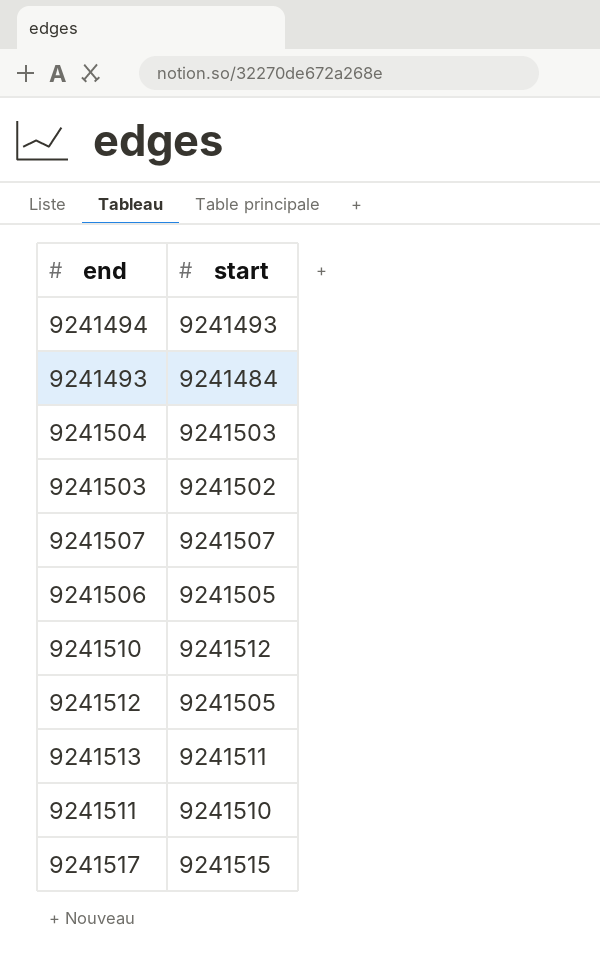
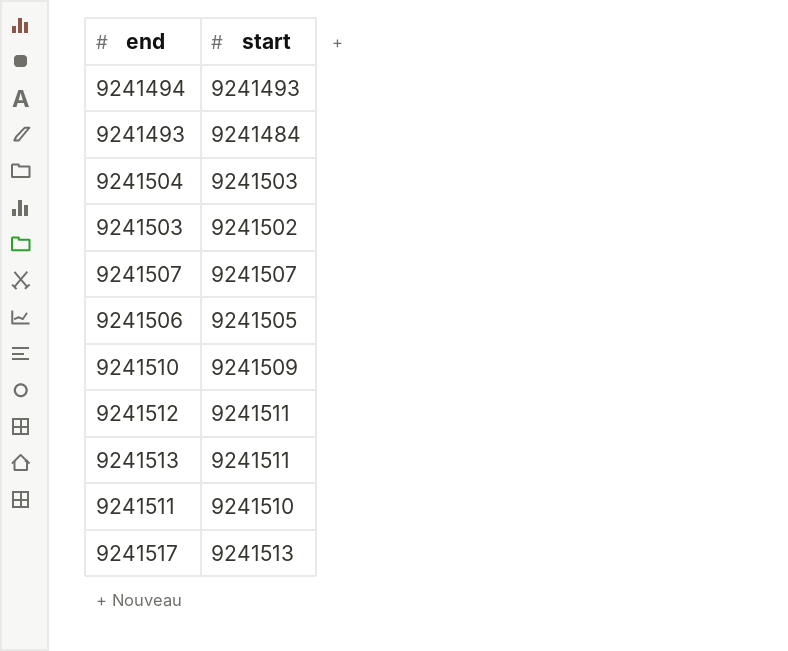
9241510 | start: 9241512 -> 9241509
9241512 | start: 9241505 -> 9241511
9241517 | start: 9241515 -> 9241513

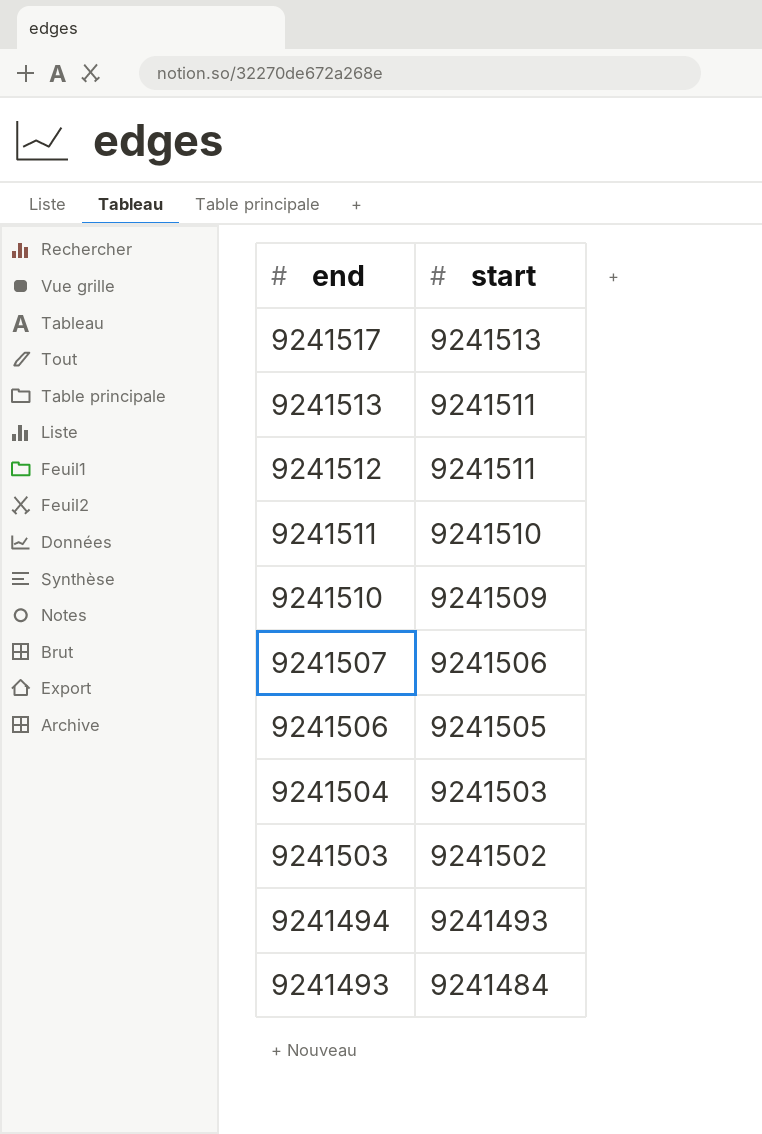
row order: none -> end descending
9241507 | start: 9241507 -> 9241506

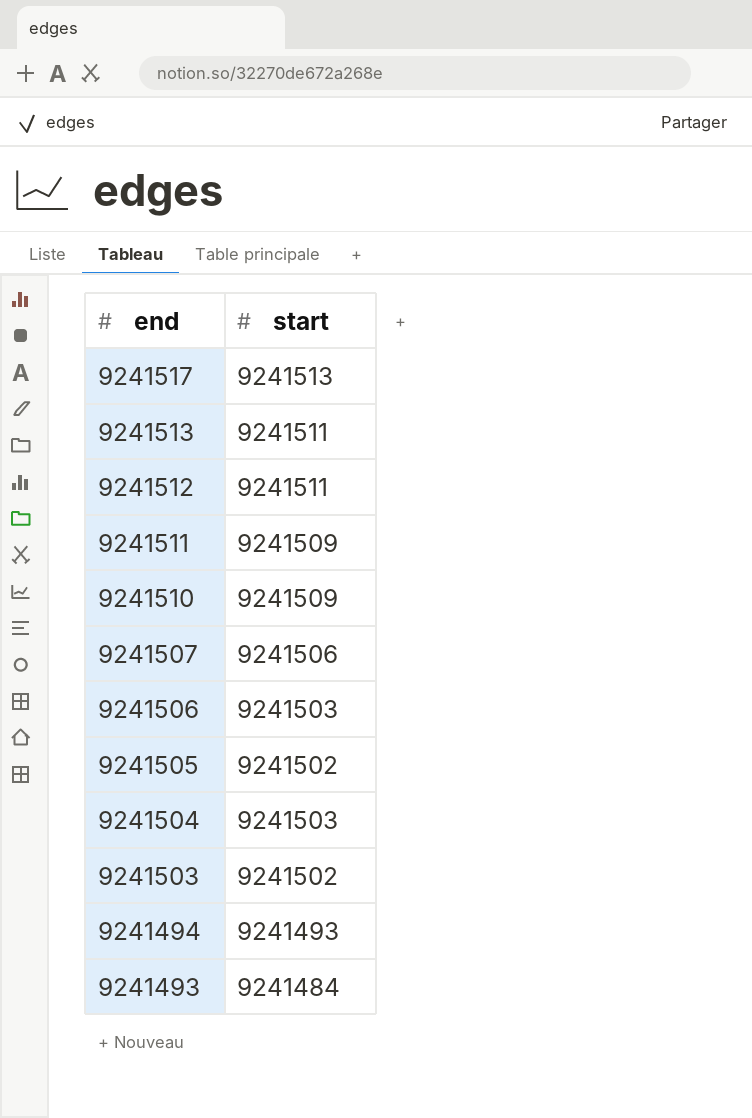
9241511 | start: 9241510 -> 9241509
9241506 | start: 9241505 -> 9241503
row 9241505: none -> 9241502

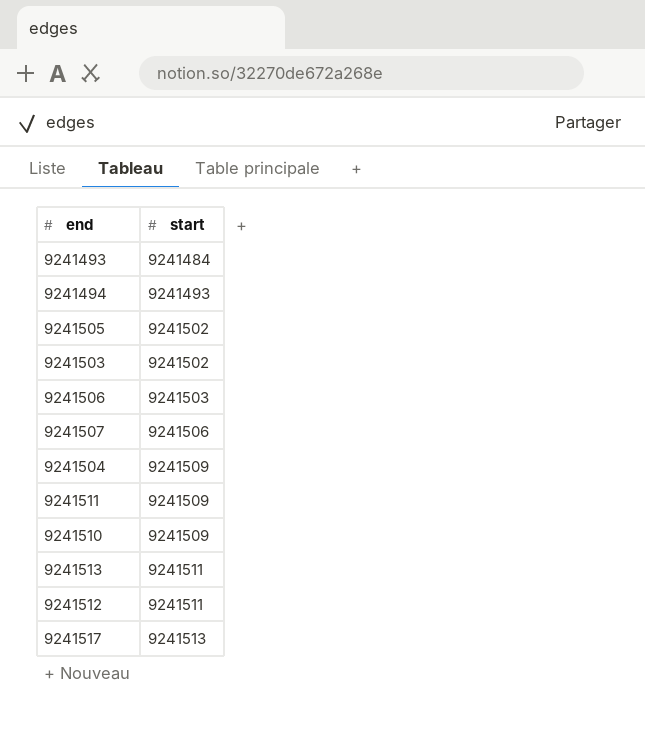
row order: end descending -> start ascending
9241504 | start: 9241503 -> 9241509

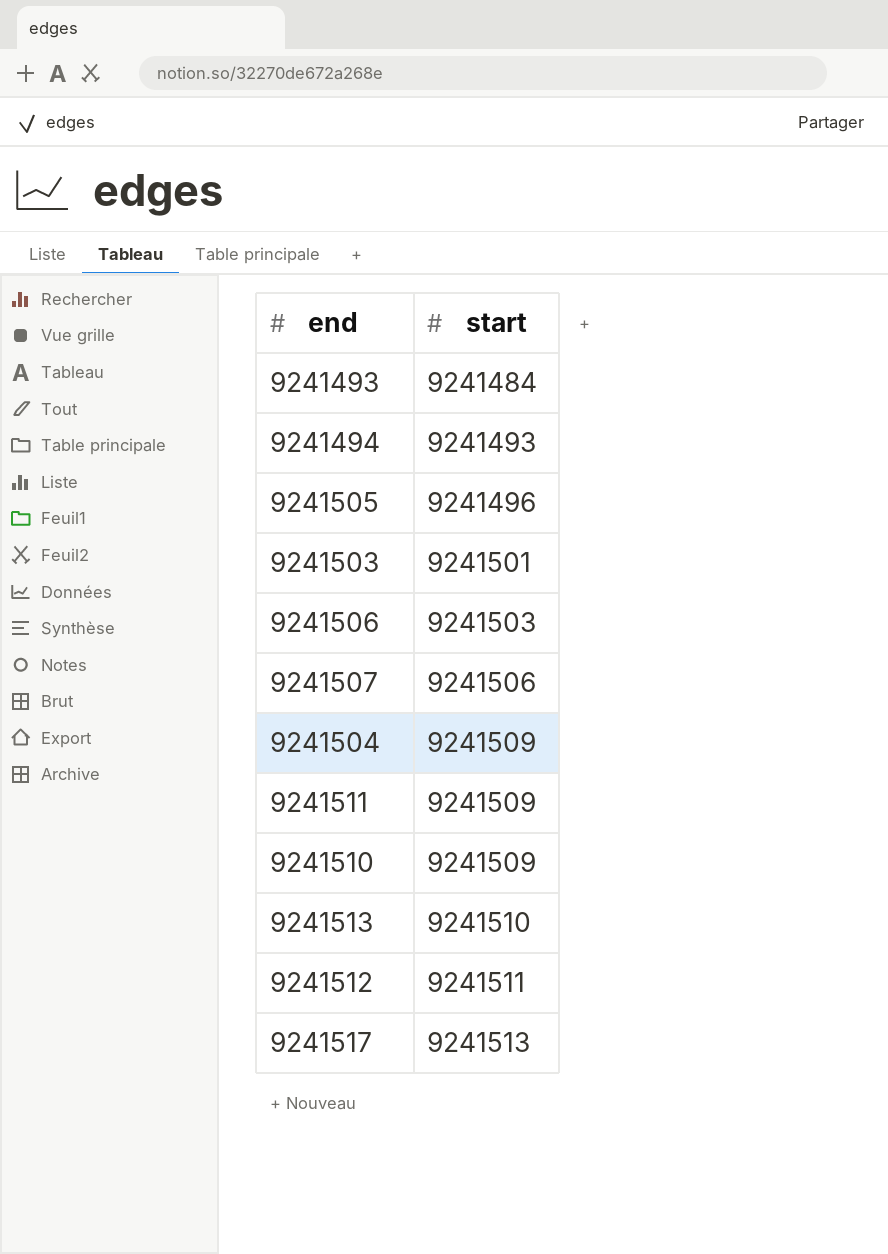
9241505 | start: 9241502 -> 9241496
9241503 | start: 9241502 -> 9241501
9241513 | start: 9241511 -> 9241510

